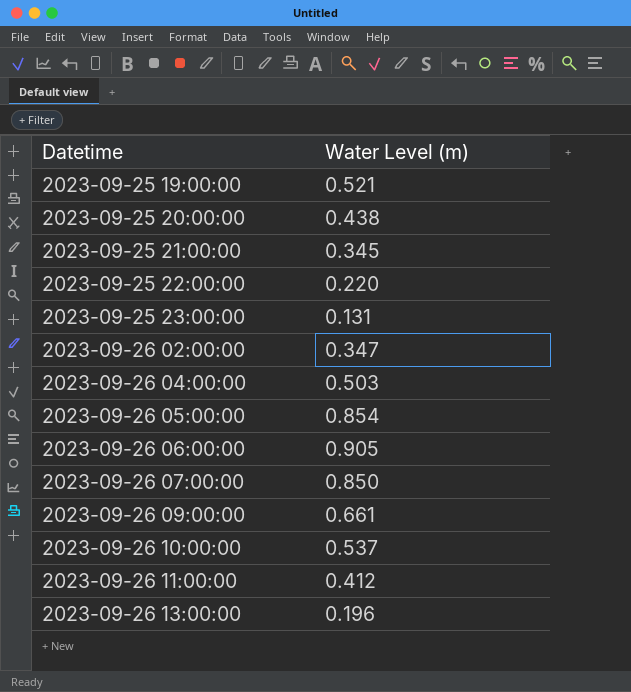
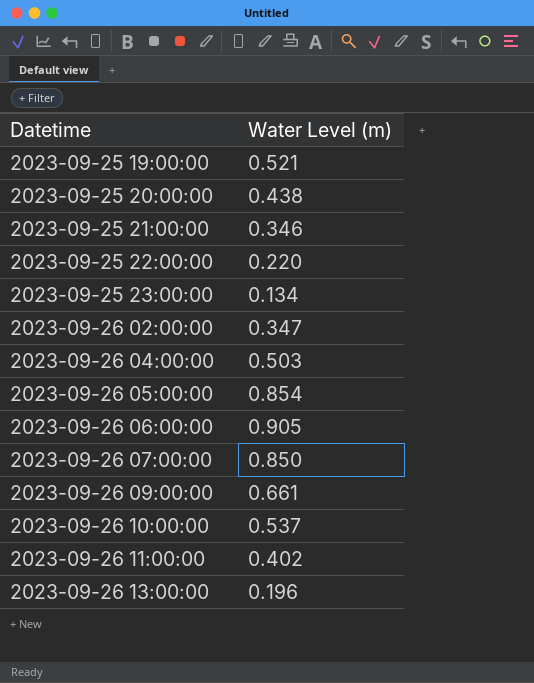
2023-09-25 21:00:00 | Water Level (m): 0.345 -> 0.346
2023-09-25 23:00:00 | Water Level (m): 0.131 -> 0.134
2023-09-26 11:00:00 | Water Level (m): 0.412 -> 0.402

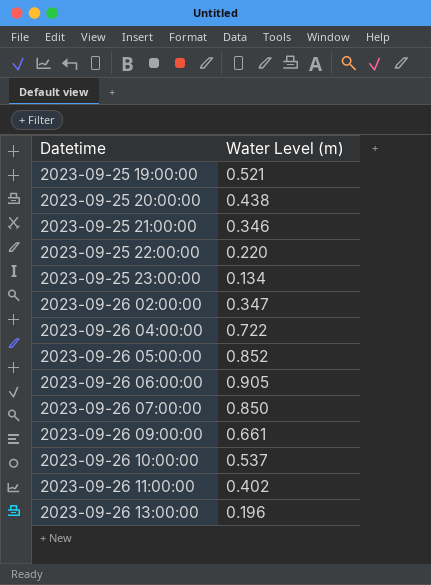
2023-09-26 04:00:00 | Water Level (m): 0.503 -> 0.722
2023-09-26 05:00:00 | Water Level (m): 0.854 -> 0.852

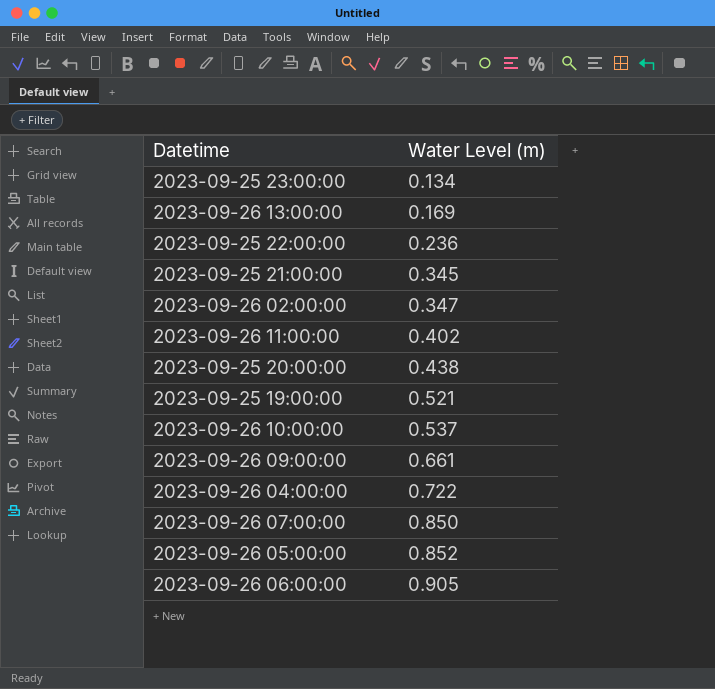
row order: Datetime ascending -> Water Level (m) ascending
2023-09-26 13:00:00 | Water Level (m): 0.196 -> 0.169
2023-09-25 22:00:00 | Water Level (m): 0.220 -> 0.236
2023-09-25 21:00:00 | Water Level (m): 0.346 -> 0.345

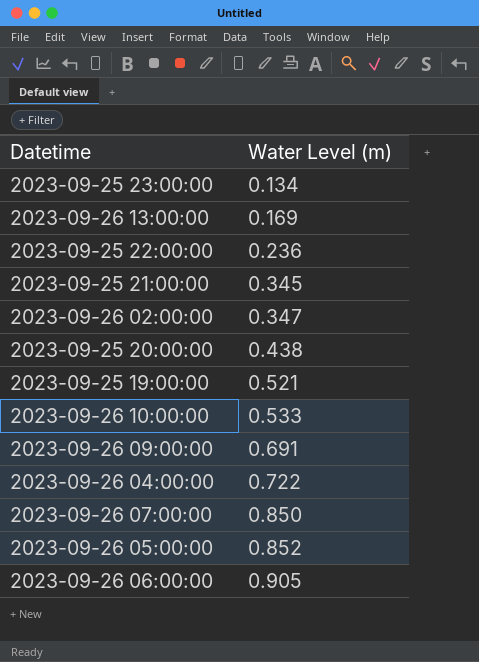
row 2023-09-26 11:00:00: 0.402 -> none
2023-09-26 10:00:00 | Water Level (m): 0.537 -> 0.533
2023-09-26 09:00:00 | Water Level (m): 0.661 -> 0.691

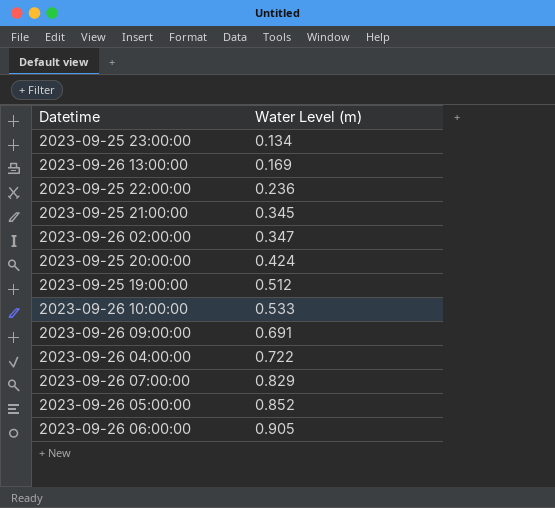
2023-09-25 20:00:00 | Water Level (m): 0.438 -> 0.424
2023-09-25 19:00:00 | Water Level (m): 0.521 -> 0.512
2023-09-26 07:00:00 | Water Level (m): 0.850 -> 0.829

